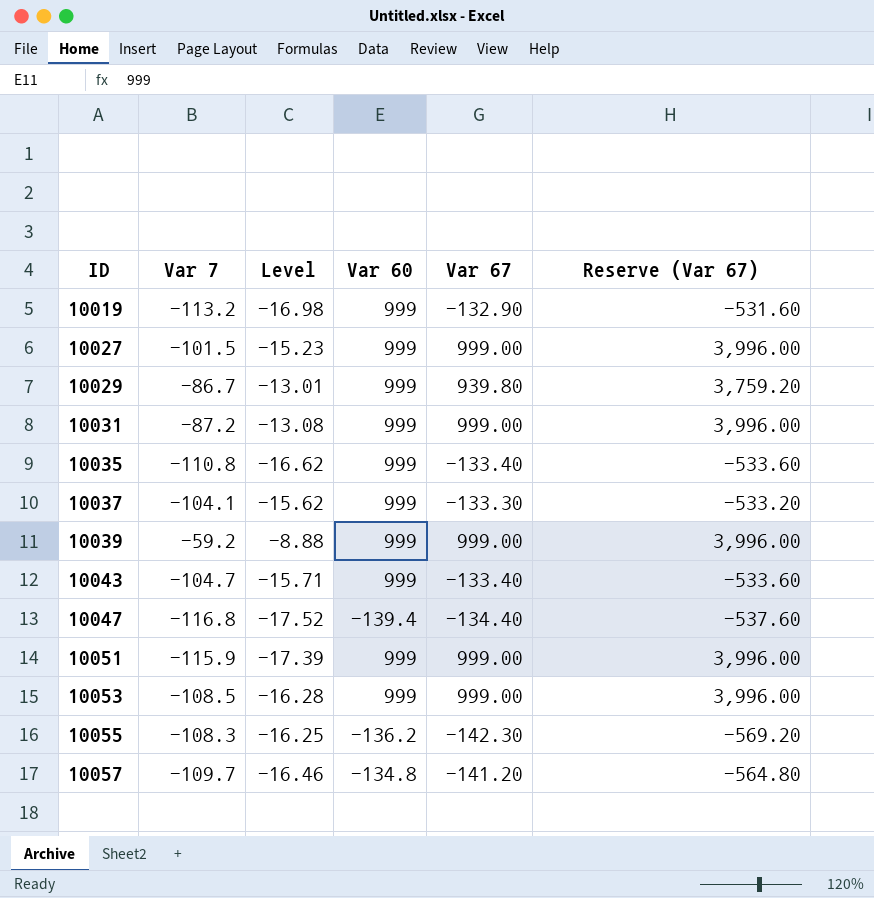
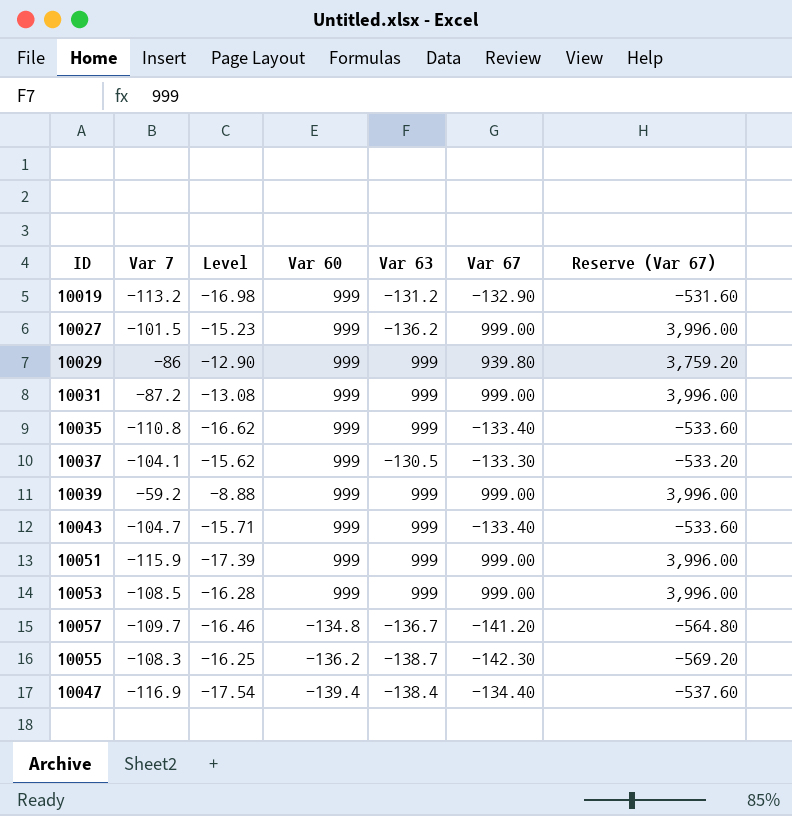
row order: ID ascending -> Var 60 descending
column Var 63 | position: none -> 5
10029 | Var 7: -86.7 -> -86
10029 | Level: -13.01 -> -12.90
10047 | Var 7: -116.8 -> -116.9
10047 | Level: -17.52 -> -17.54

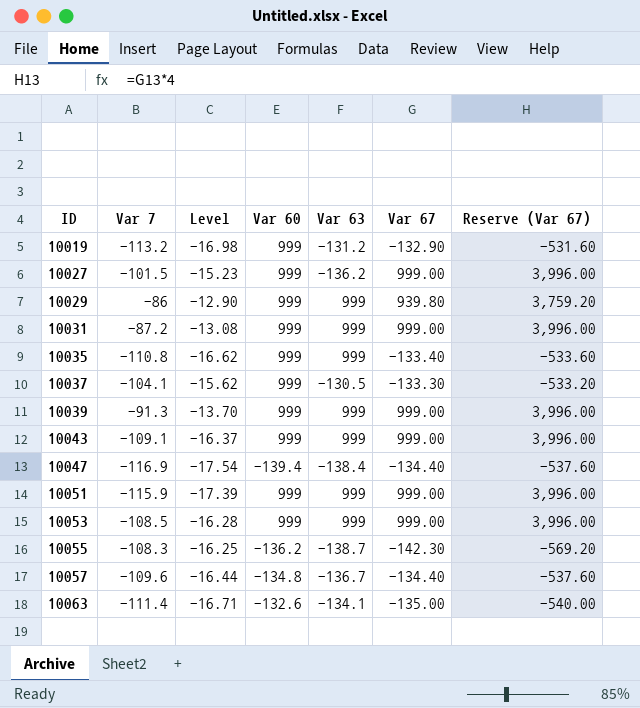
row order: Var 60 descending -> ID ascending
10039 | Var 7: -59.2 -> -91.3
10039 | Level: -8.88 -> -13.70
10043 | Var 7: -104.7 -> -109.1
10043 | Level: -15.71 -> -16.37
10043 | Var 67: -133.40 -> 999.00
10043 | Reserve (Var 67): -533.60 -> 3,996.00
10057 | Var 7: -109.7 -> -109.6
10057 | Level: -16.46 -> -16.44
10057 | Var 67: -141.20 -> -134.40
10057 | Reserve (Var 67): -564.80 -> -537.60
row 10063: none -> -111.4 | -16.71 | -132.6 | -134.1 | -135.00 | -540.00

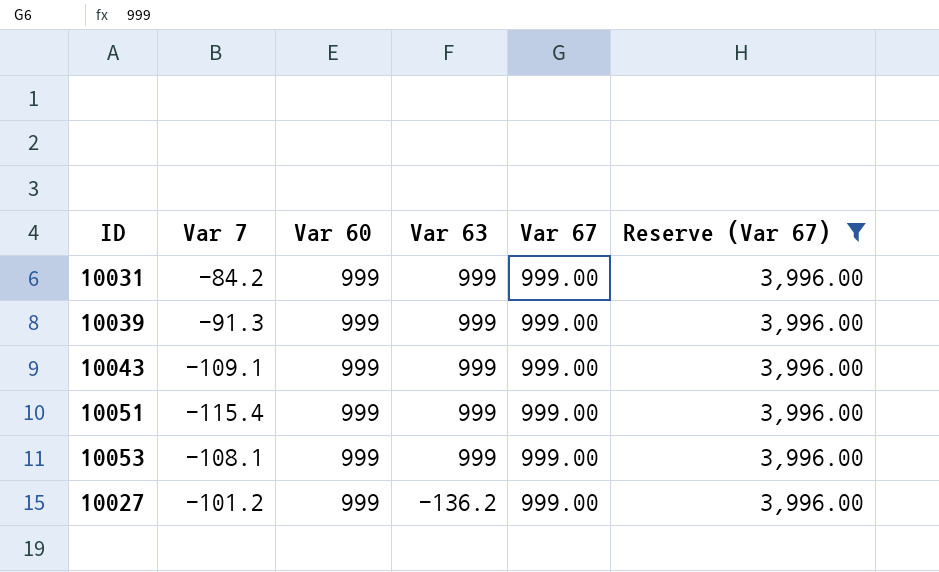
filter: none -> Reserve (Var 67) = 3,996.00
row order: ID ascending -> Var 63 descending
column Level | formula: [Var 7] * 0.15 -> none
10031 | Var 7: -87.2 -> -84.2
10051 | Var 7: -115.9 -> -115.4
10053 | Var 7: -108.5 -> -108.1
10027 | Var 7: -101.5 -> -101.2

